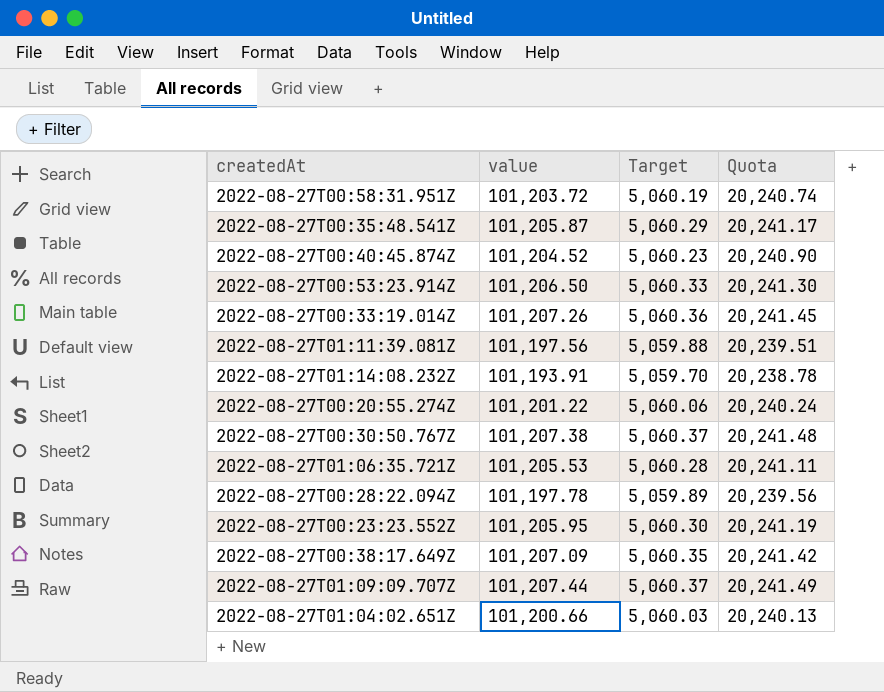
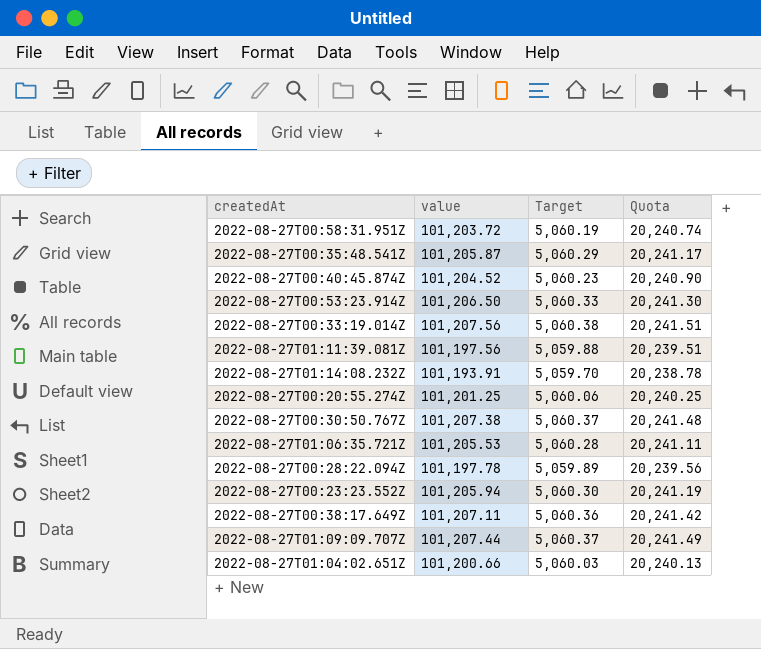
2022-08-27T00:33:19.014Z | value: 101,207.26 -> 101,207.56
2022-08-27T00:33:19.014Z | Target: 5,060.36 -> 5,060.38
2022-08-27T00:33:19.014Z | Quota: 20,241.45 -> 20,241.51
2022-08-27T00:20:55.274Z | value: 101,201.22 -> 101,201.25
2022-08-27T00:20:55.274Z | Quota: 20,240.24 -> 20,240.25
2022-08-27T00:23:23.552Z | value: 101,205.95 -> 101,205.94
2022-08-27T00:38:17.649Z | value: 101,207.09 -> 101,207.11
2022-08-27T00:38:17.649Z | Target: 5,060.35 -> 5,060.36

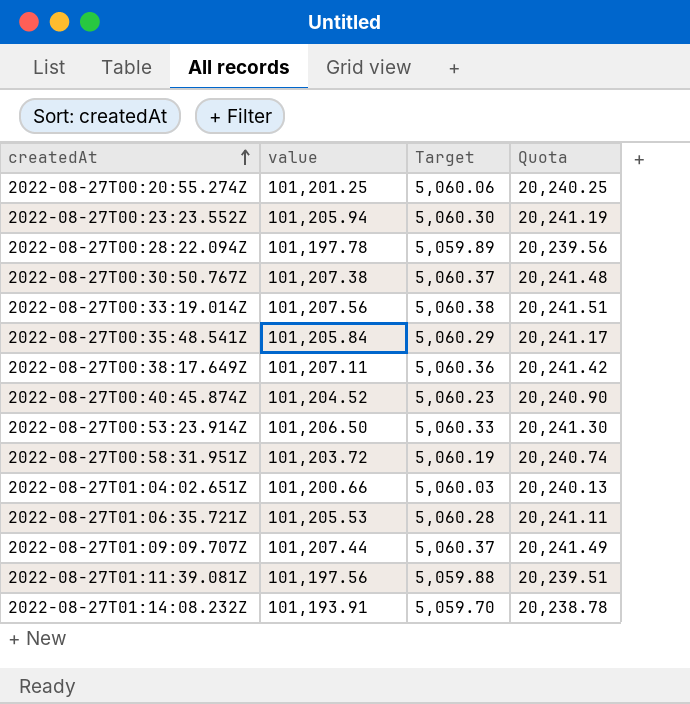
row order: none -> createdAt ascending
2022-08-27T00:35:48.541Z | value: 101,205.87 -> 101,205.84

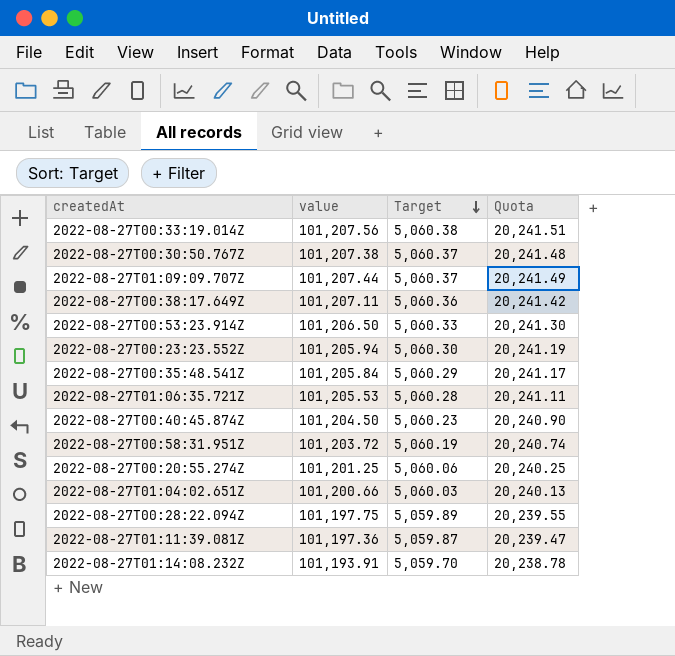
row order: createdAt ascending -> Target descending
2022-08-27T00:40:45.874Z | value: 101,204.52 -> 101,204.50
2022-08-27T00:28:22.094Z | value: 101,197.78 -> 101,197.75
2022-08-27T00:28:22.094Z | Quota: 20,239.56 -> 20,239.55
2022-08-27T01:11:39.081Z | value: 101,197.56 -> 101,197.36
2022-08-27T01:11:39.081Z | Target: 5,059.88 -> 5,059.87
2022-08-27T01:11:39.081Z | Quota: 20,239.51 -> 20,239.47

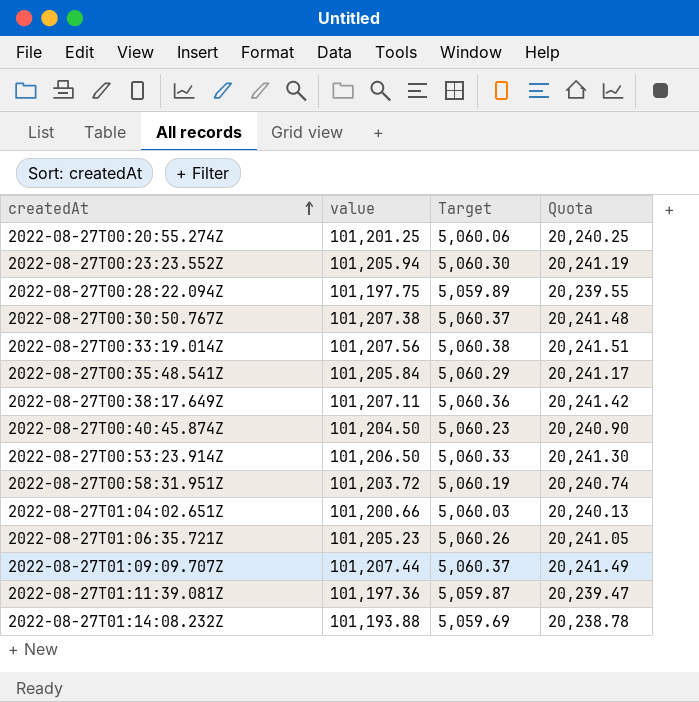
row order: Target descending -> createdAt ascending
2022-08-27T01:06:35.721Z | value: 101,205.53 -> 101,205.23
2022-08-27T01:06:35.721Z | Target: 5,060.28 -> 5,060.26
2022-08-27T01:06:35.721Z | Quota: 20,241.11 -> 20,241.05
2022-08-27T01:14:08.232Z | value: 101,193.91 -> 101,193.88
2022-08-27T01:14:08.232Z | Target: 5,059.70 -> 5,059.69

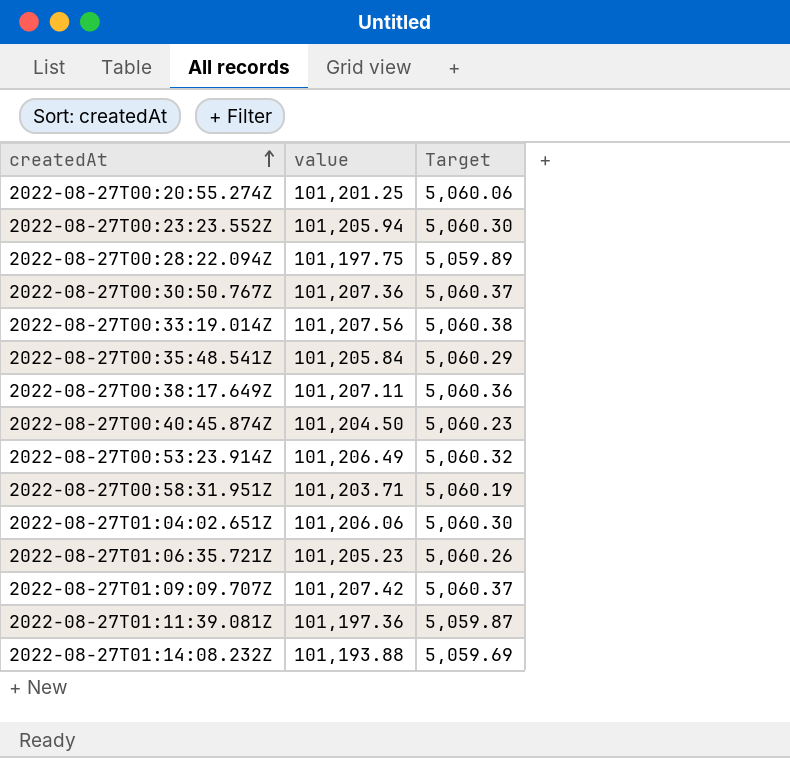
column Quota | formula: [value] * 0.2 -> none
2022-08-27T00:30:50.767Z | value: 101,207.38 -> 101,207.36
2022-08-27T00:53:23.914Z | value: 101,206.50 -> 101,206.49
2022-08-27T00:53:23.914Z | Target: 5,060.33 -> 5,060.32
2022-08-27T00:58:31.951Z | value: 101,203.72 -> 101,203.71
2022-08-27T01:04:02.651Z | value: 101,200.66 -> 101,206.06
2022-08-27T01:04:02.651Z | Target: 5,060.03 -> 5,060.30
2022-08-27T01:09:09.707Z | value: 101,207.44 -> 101,207.42

